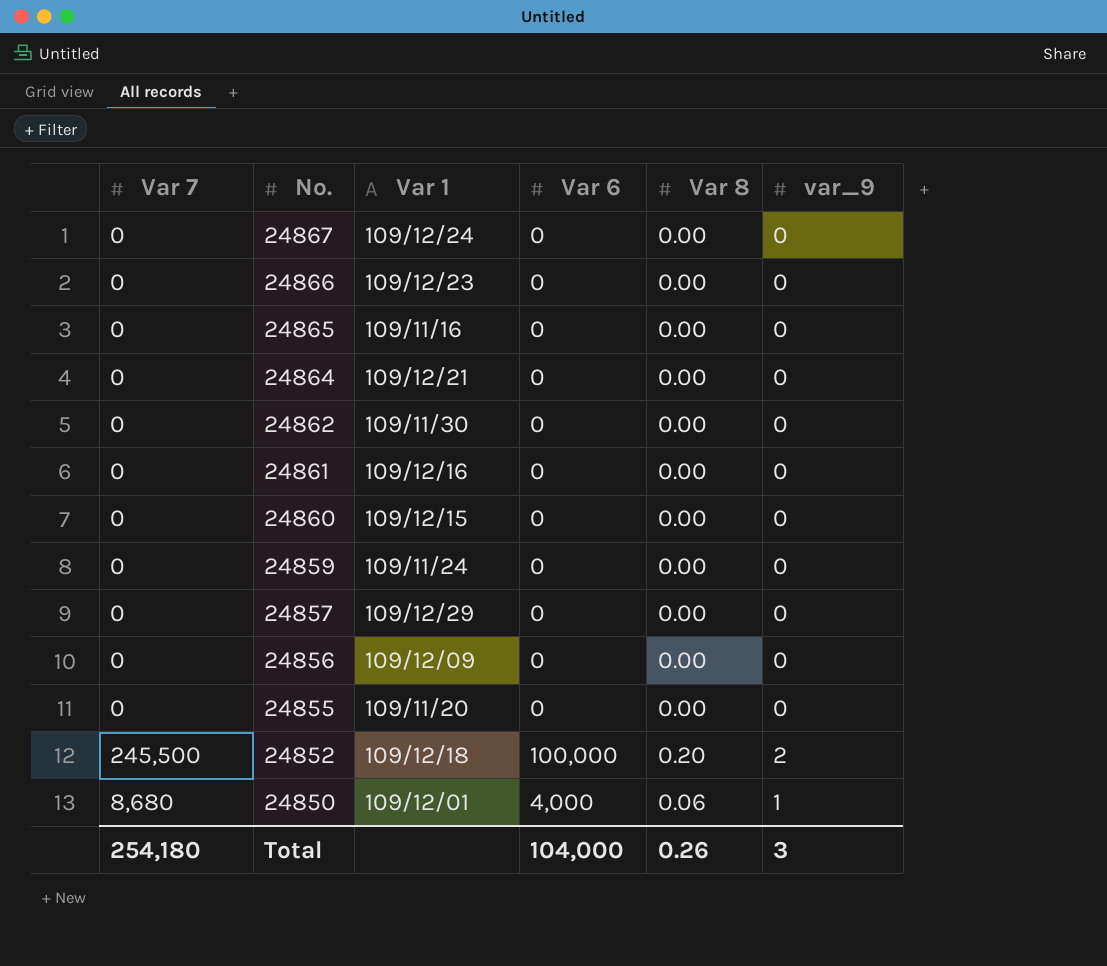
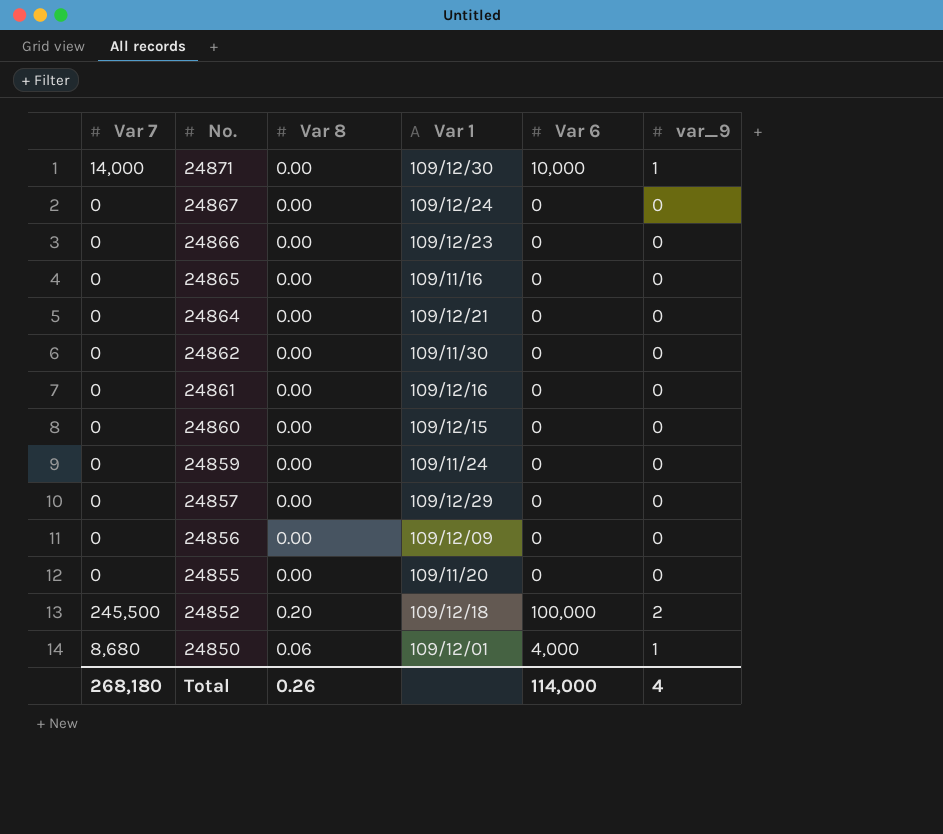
column Var 8 | position: 5 -> 3
row 24871: none -> 14,000 | 0.00 | 109/12/30 | 10,000 | 1
Total | Var 7: 254,180 -> 268,180
Total | Var 6: 104,000 -> 114,000
Total | var_9: 3 -> 4

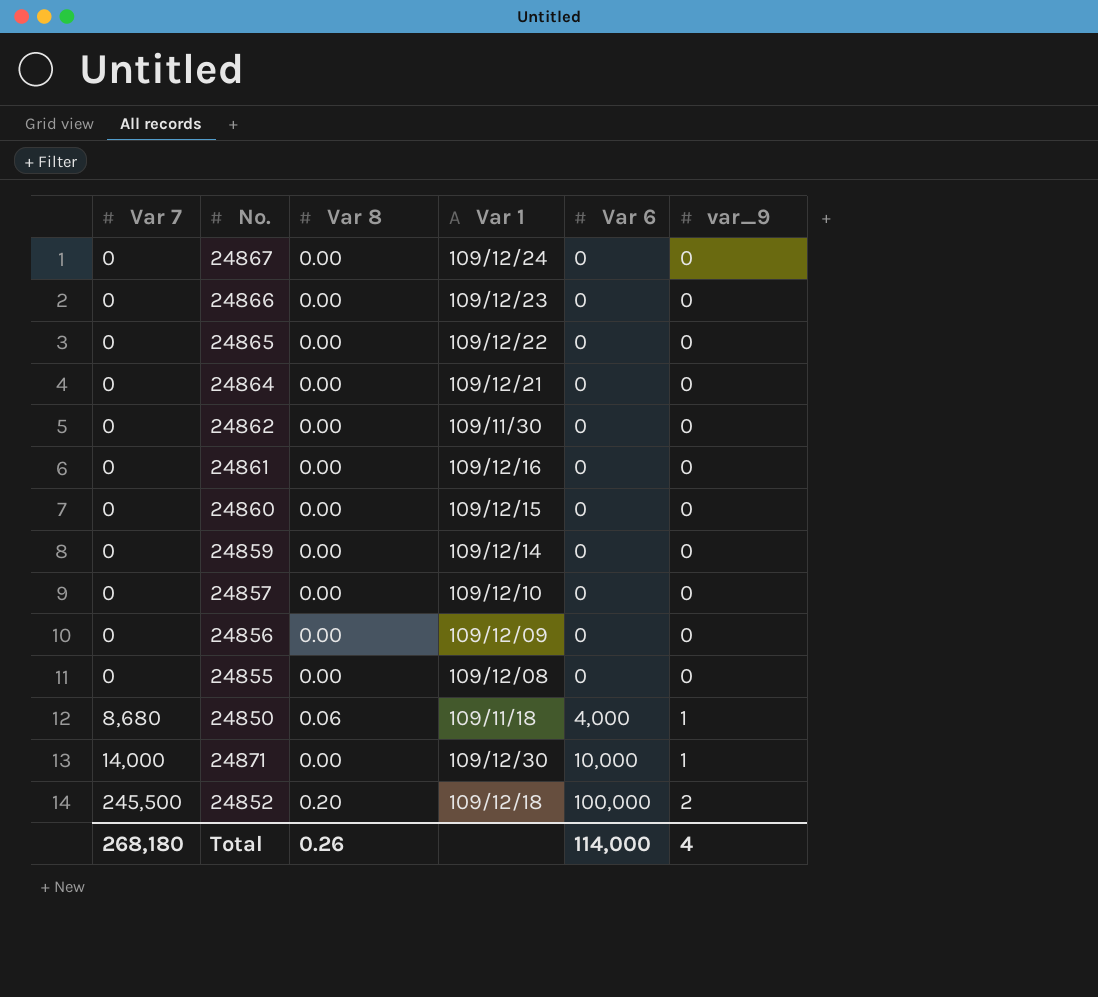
row order: No. descending -> Var 7 ascending
24865 | Var 1: 109/11/16 -> 109/12/22
24859 | Var 1: 109/11/24 -> 109/12/14
24857 | Var 1: 109/12/29 -> 109/12/10
24855 | Var 1: 109/11/20 -> 109/12/08
24850 | Var 1: 109/12/01 -> 109/11/18

